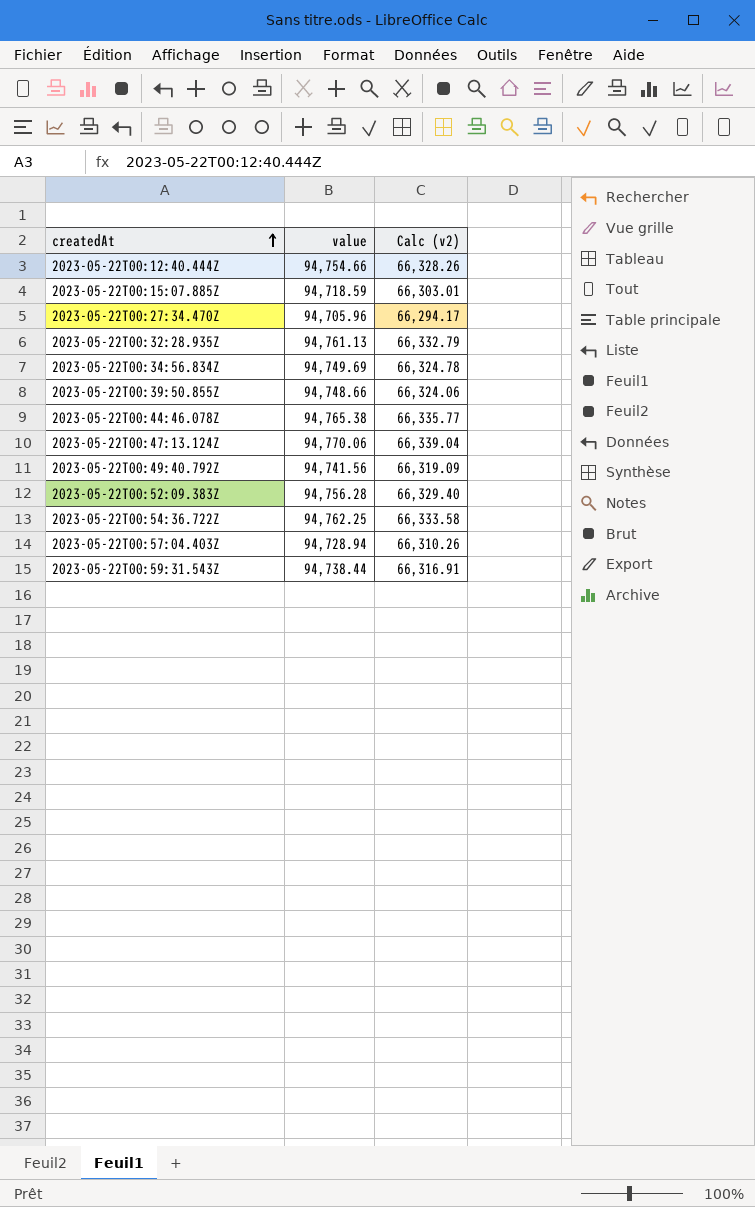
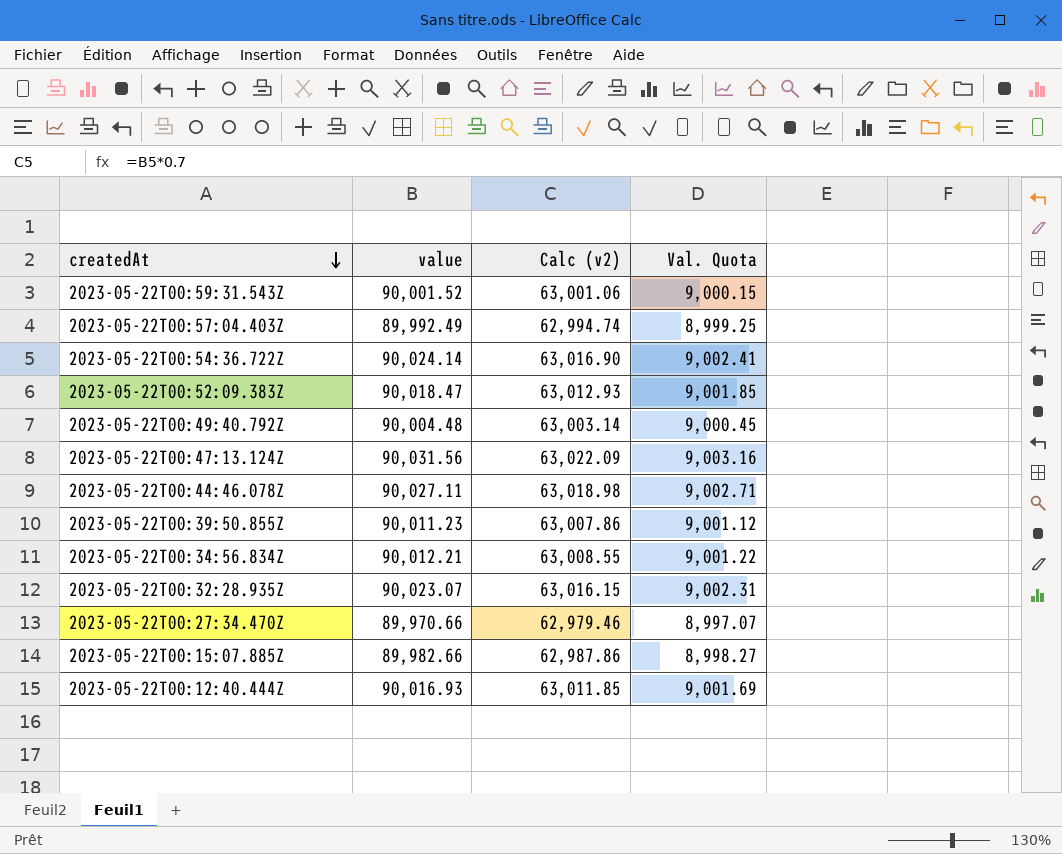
row order: createdAt ascending -> createdAt descending
column Val. Quota | formula: none -> [value] * 0.1
2023-05-22T00:59:31.543Z | value: 94,738.44 -> 90,001.52
2023-05-22T00:59:31.543Z | Calc (v2): 66,316.91 -> 63,001.06
2023-05-22T00:57:04.403Z | value: 94,728.94 -> 89,992.49
2023-05-22T00:57:04.403Z | Calc (v2): 66,310.26 -> 62,994.74
2023-05-22T00:54:36.722Z | value: 94,762.25 -> 90,024.14
2023-05-22T00:54:36.722Z | Calc (v2): 66,333.58 -> 63,016.90
2023-05-22T00:52:09.383Z | value: 94,756.28 -> 90,018.47
2023-05-22T00:52:09.383Z | Calc (v2): 66,329.40 -> 63,012.93
2023-05-22T00:49:40.792Z | value: 94,741.56 -> 90,004.48
2023-05-22T00:49:40.792Z | Calc (v2): 66,319.09 -> 63,003.14
2023-05-22T00:47:13.124Z | value: 94,770.06 -> 90,031.56
2023-05-22T00:47:13.124Z | Calc (v2): 66,339.04 -> 63,022.09
2023-05-22T00:44:46.078Z | value: 94,765.38 -> 90,027.11
2023-05-22T00:44:46.078Z | Calc (v2): 66,335.77 -> 63,018.98
2023-05-22T00:39:50.855Z | value: 94,748.66 -> 90,011.23
2023-05-22T00:39:50.855Z | Calc (v2): 66,324.06 -> 63,007.86
2023-05-22T00:34:56.834Z | value: 94,749.69 -> 90,012.21
2023-05-22T00:34:56.834Z | Calc (v2): 66,324.78 -> 63,008.55
2023-05-22T00:32:28.935Z | value: 94,761.13 -> 90,023.07
2023-05-22T00:32:28.935Z | Calc (v2): 66,332.79 -> 63,016.15
2023-05-22T00:27:34.470Z | value: 94,705.96 -> 89,970.66
2023-05-22T00:27:34.470Z | Calc (v2): 66,294.17 -> 62,979.46
2023-05-22T00:15:07.885Z | value: 94,718.59 -> 89,982.66
2023-05-22T00:15:07.885Z | Calc (v2): 66,303.01 -> 62,987.86
2023-05-22T00:12:40.444Z | value: 94,754.66 -> 90,016.93
2023-05-22T00:12:40.444Z | Calc (v2): 66,328.26 -> 63,011.85

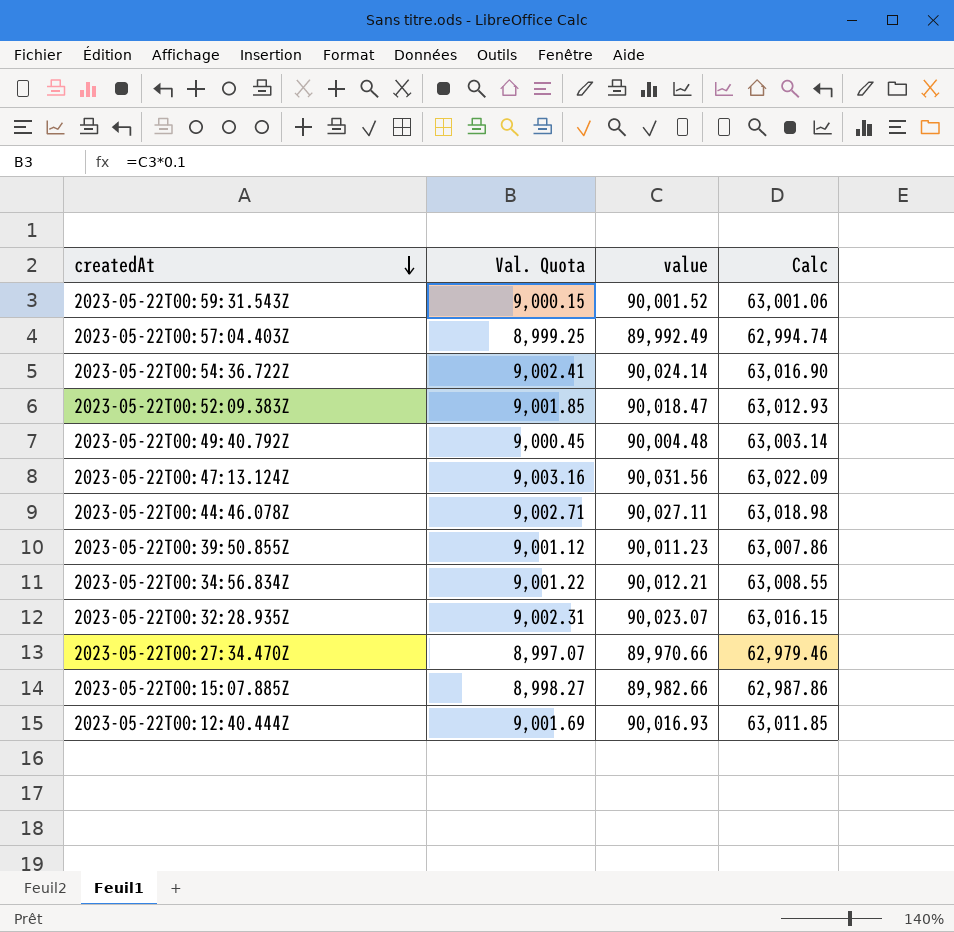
column Val. Quota | position: 4 -> 2
column name: Calc (v2) -> Calc

